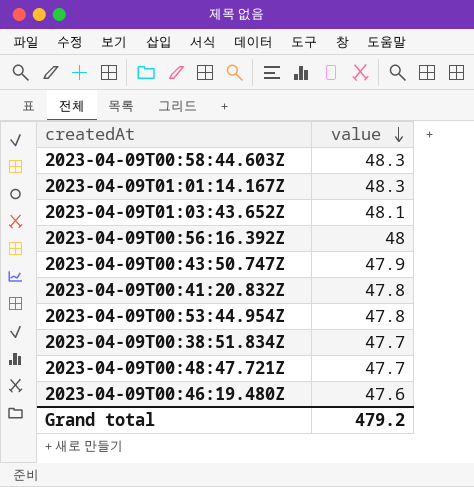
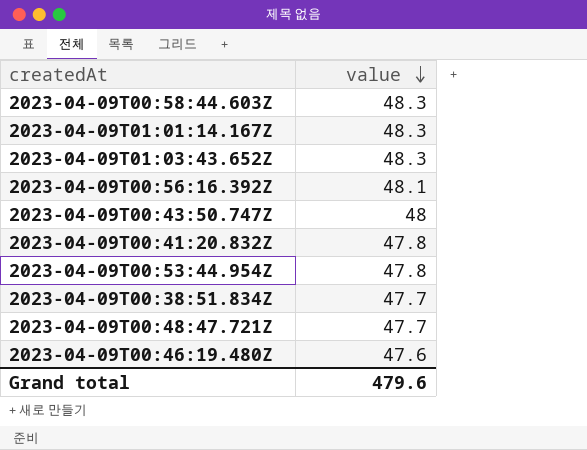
2023-04-09T01:03:43.652Z | value: 48.1 -> 48.3
2023-04-09T00:56:16.392Z | value: 48 -> 48.1
2023-04-09T00:43:50.747Z | value: 47.9 -> 48
Grand total | value: 479.2 -> 479.6

